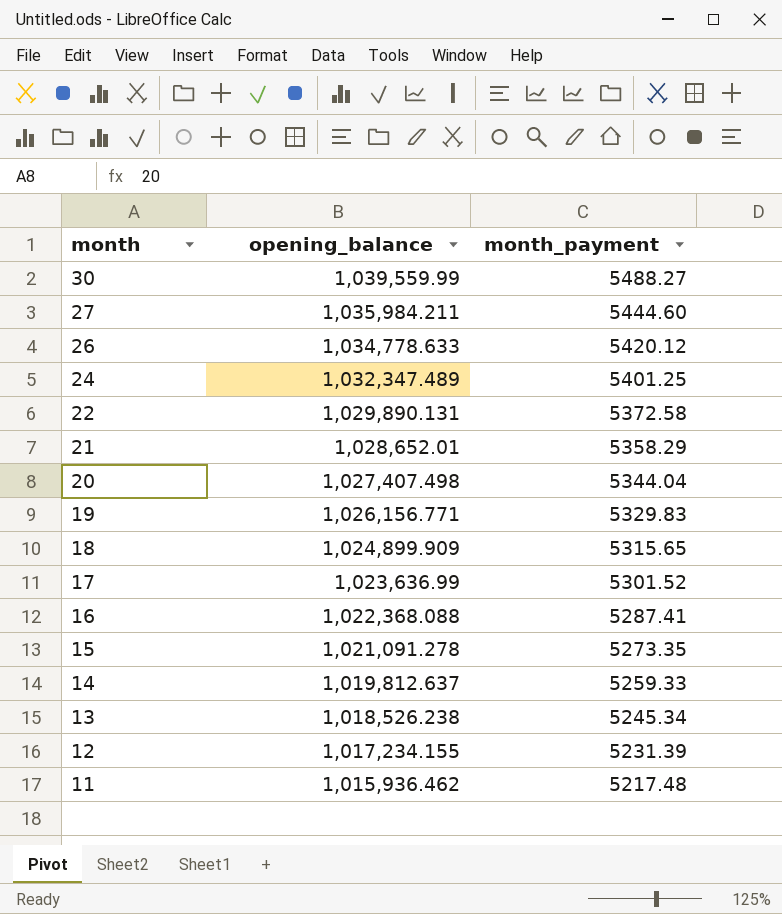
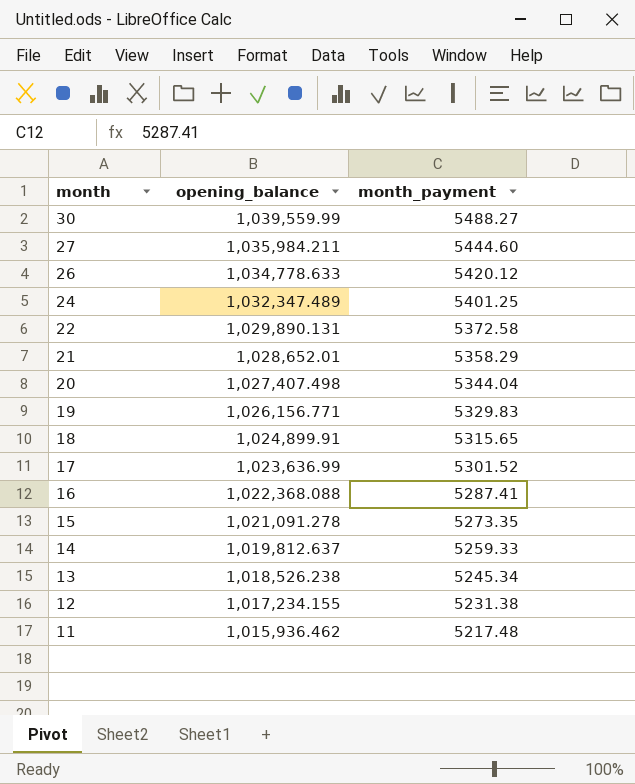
18 | opening_balance: 1,024,899.909 -> 1,024,899.91
12 | month_payment: 5231.39 -> 5231.38

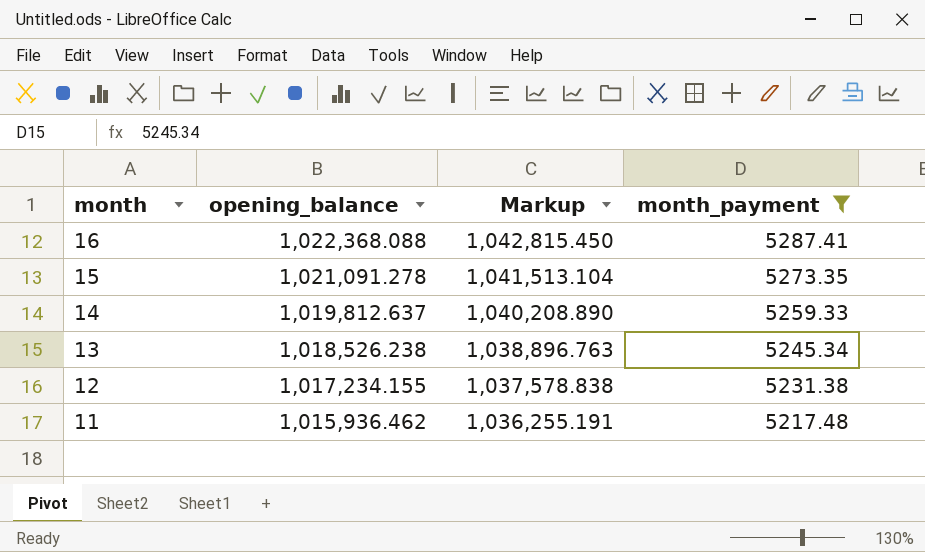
filter: none -> month_payment <= 5287.41
column Markup | formula: none -> [opening_balance] * 1.02

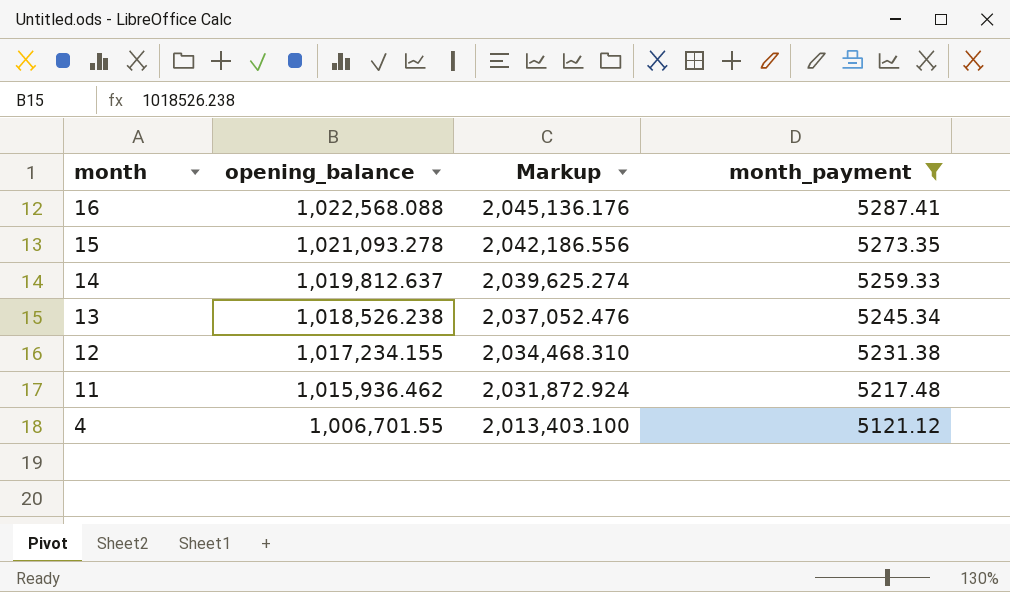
column Markup | formula: [opening_balance] * 1.02 -> [opening_balance] * 2
16 | opening_balance: 1,022,368.088 -> 1,022,568.088
15 | opening_balance: 1,021,091.278 -> 1,021,093.278
row 4: none -> 1,006,701.55 | 2,013,403.100 | 5121.12

